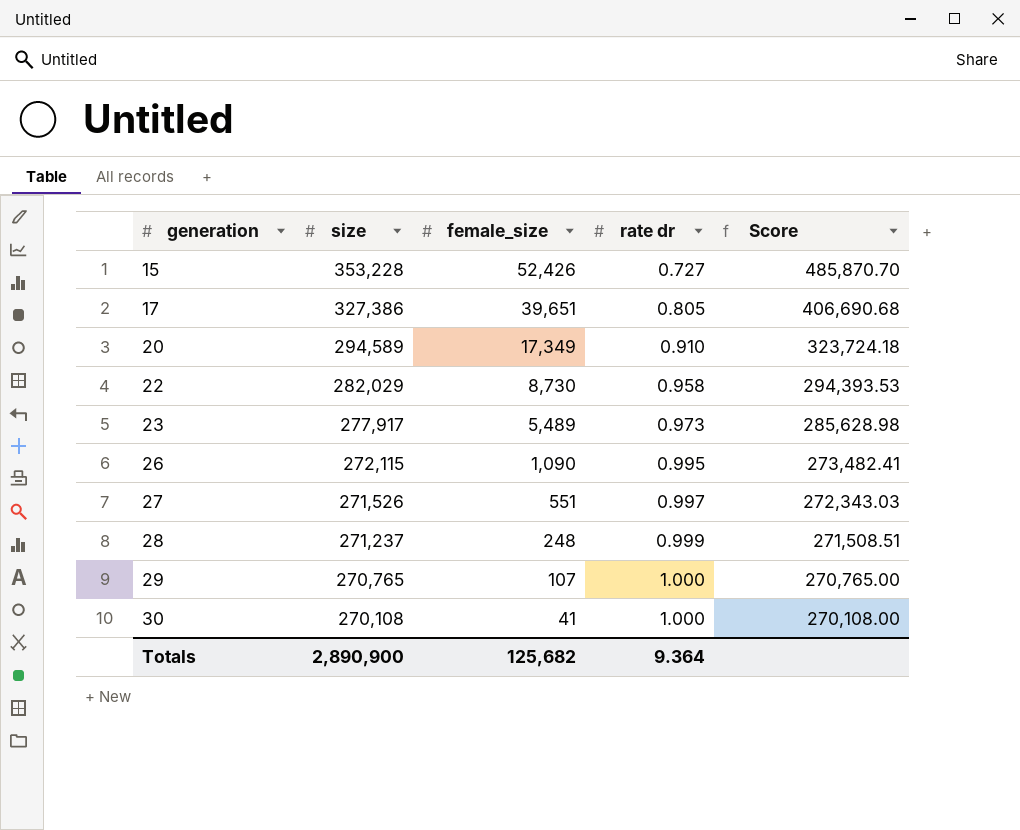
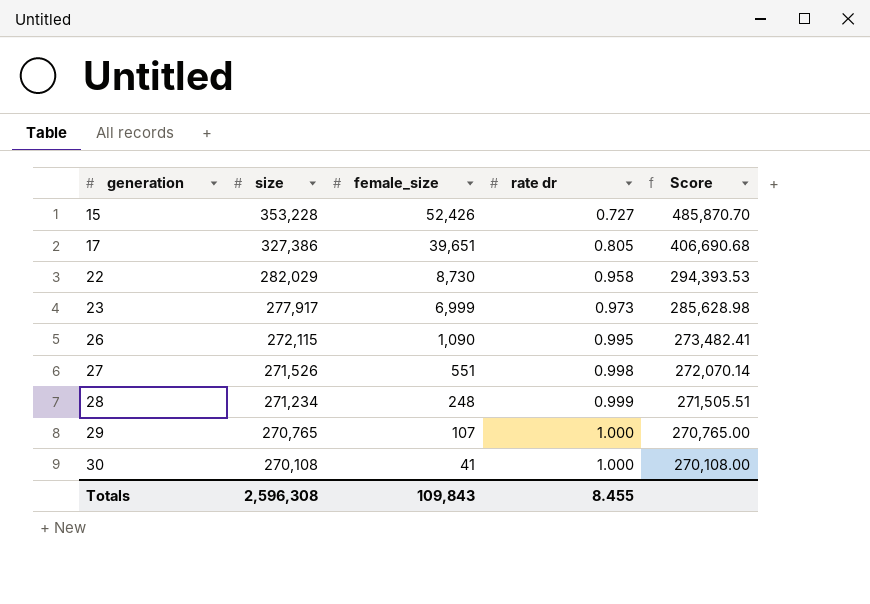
row 20: 294,589 | 17,349 | 0.910 | 323,724.18 -> none
23 | female_size: 5,489 -> 6,999
27 | rate dr: 0.997 -> 0.998
27 | Score: 272,343.03 -> 272,070.14
28 | size: 271,237 -> 271,234
28 | Score: 271,508.51 -> 271,505.51
Totals | size: 2,890,900 -> 2,596,308
Totals | female_size: 125,682 -> 109,843
Totals | rate dr: 9.364 -> 8.455

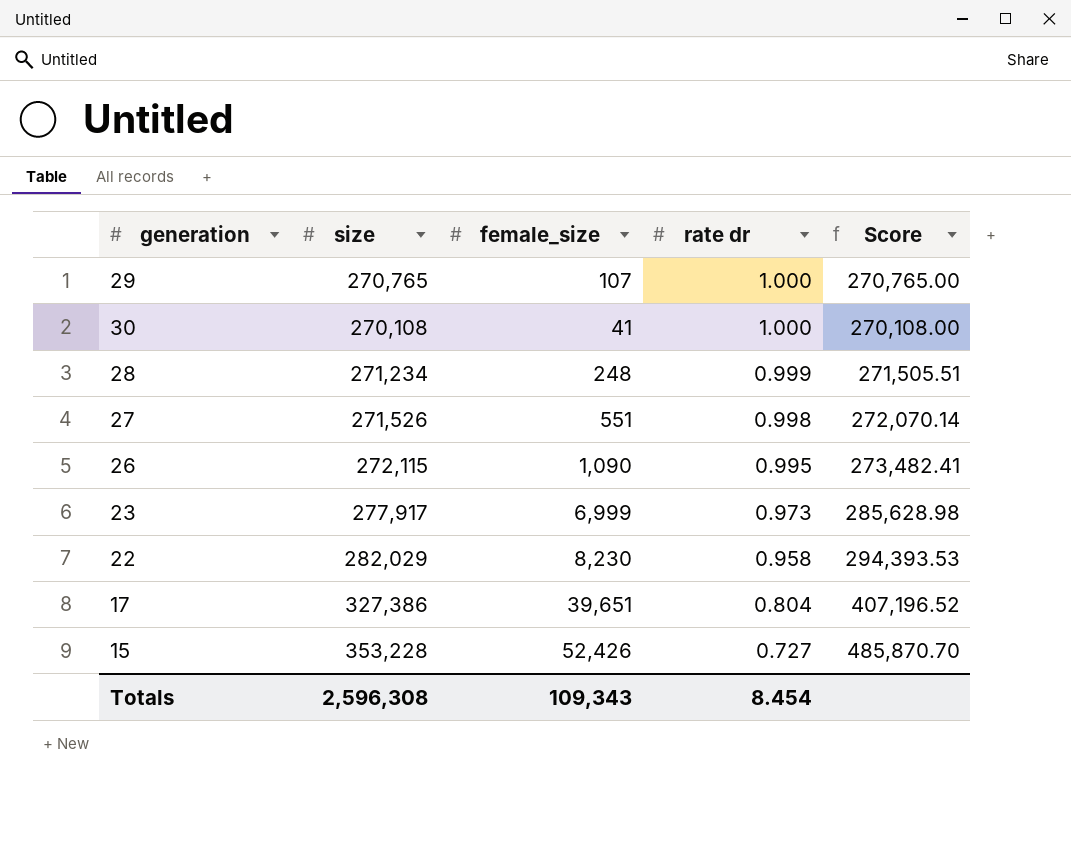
row order: generation ascending -> rate dr descending
22 | female_size: 8,730 -> 8,230
17 | rate dr: 0.805 -> 0.804
17 | Score: 406,690.68 -> 407,196.52
Totals | female_size: 109,843 -> 109,343
Totals | rate dr: 8.455 -> 8.454

